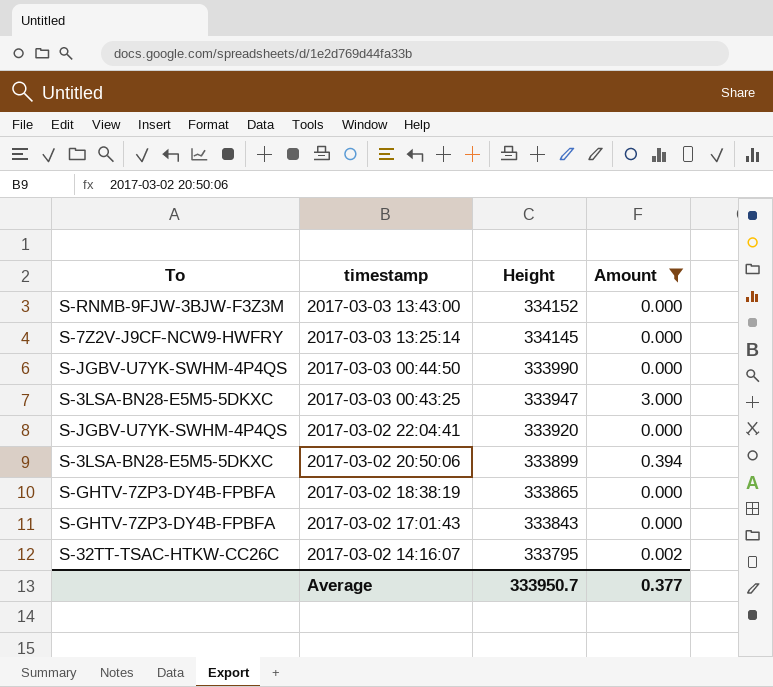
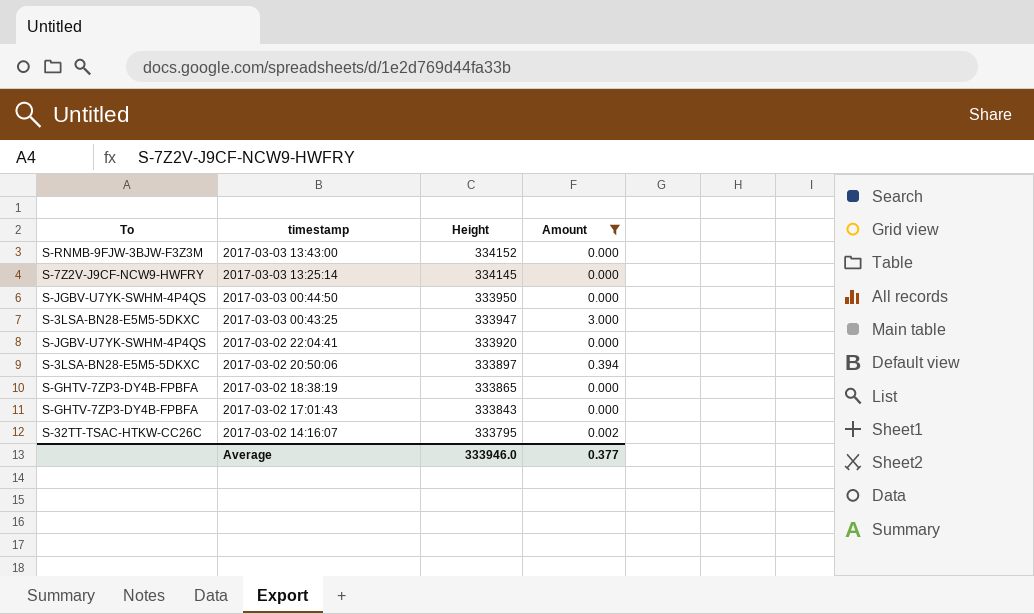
2017-03-03 00:44:50 | Height: 333990 -> 333950
2017-03-02 20:50:06 | Height: 333899 -> 333897
Average | Height: 333950.7 -> 333946.0

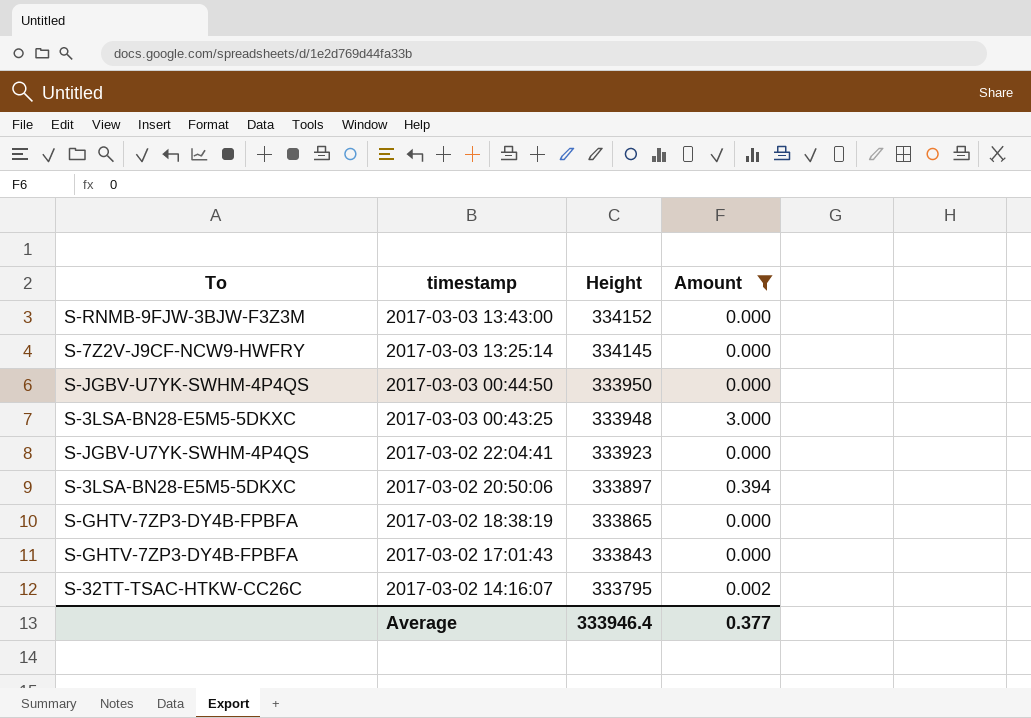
2017-03-03 00:43:25 | Height: 333947 -> 333948
2017-03-02 22:04:41 | Height: 333920 -> 333923
Average | Height: 333946.0 -> 333946.4

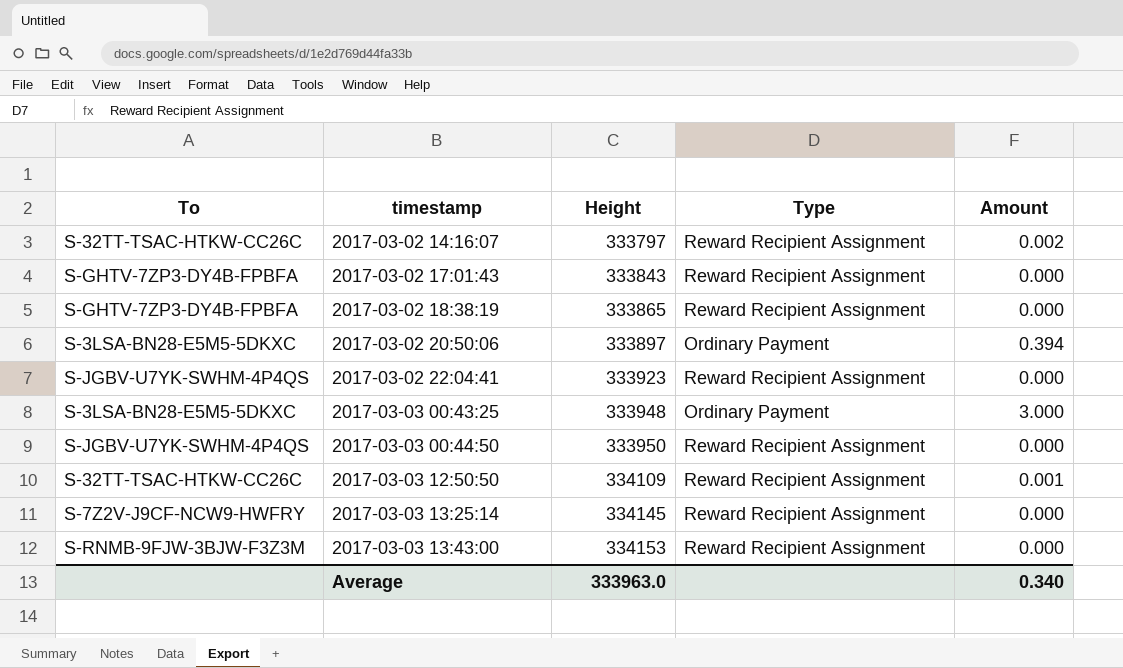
filter: Amount != 0.001 -> none
row order: timestamp descending -> timestamp ascending
column Type | position: none -> 4
2017-03-02 14:16:07 | Height: 333795 -> 333797
2017-03-03 13:43:00 | Height: 334152 -> 334153
Average | Height: 333946.4 -> 333963.0
Average | Amount: 0.377 -> 0.340

